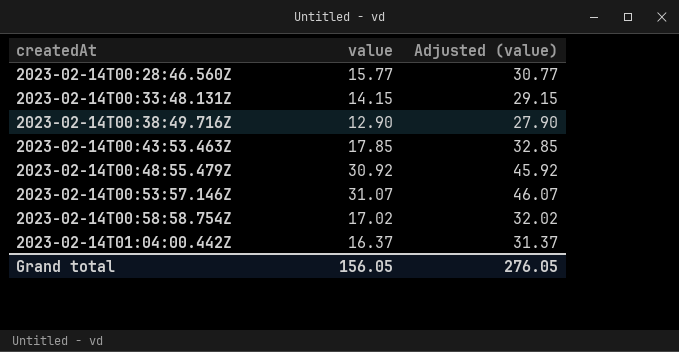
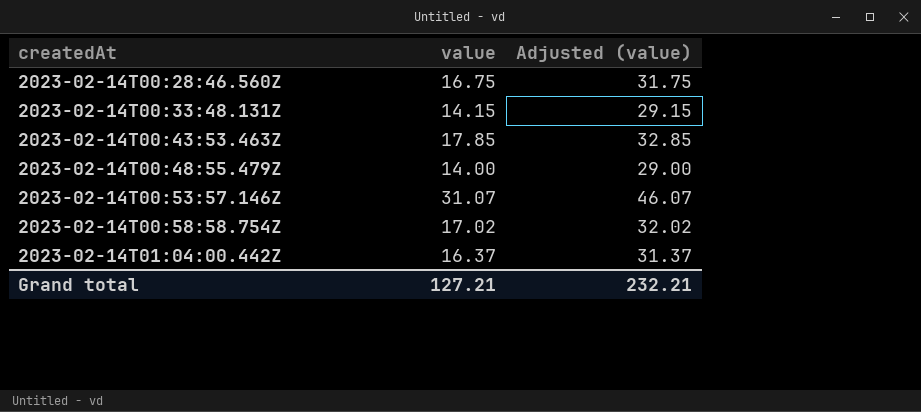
row 2023-02-14T00:38:49.716Z: 12.90 | 27.90 -> none
2023-02-14T00:28:46.560Z | value: 15.77 -> 16.75
2023-02-14T00:28:46.560Z | Adjusted (value): 30.77 -> 31.75
2023-02-14T00:48:55.479Z | value: 30.92 -> 14.00
2023-02-14T00:48:55.479Z | Adjusted (value): 45.92 -> 29.00
Grand total | value: 156.05 -> 127.21
Grand total | Adjusted (value): 276.05 -> 232.21

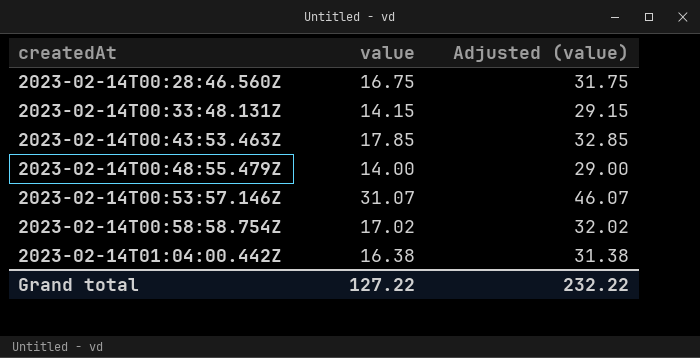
2023-02-14T01:04:00.442Z | value: 16.37 -> 16.38
2023-02-14T01:04:00.442Z | Adjusted (value): 31.37 -> 31.38
Grand total | value: 127.21 -> 127.22
Grand total | Adjusted (value): 232.21 -> 232.22

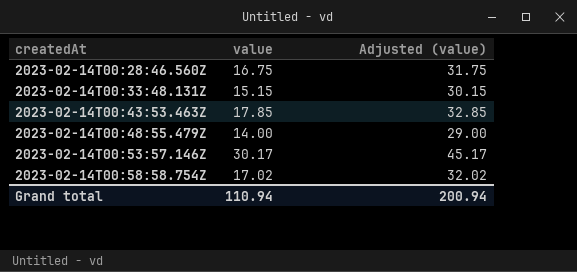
row 2023-02-14T01:04:00.442Z: 16.38 | 31.38 -> none
2023-02-14T00:33:48.131Z | value: 14.15 -> 15.15
2023-02-14T00:33:48.131Z | Adjusted (value): 29.15 -> 30.15
2023-02-14T00:53:57.146Z | value: 31.07 -> 30.17
2023-02-14T00:53:57.146Z | Adjusted (value): 46.07 -> 45.17
Grand total | value: 127.22 -> 110.94
Grand total | Adjusted (value): 232.22 -> 200.94

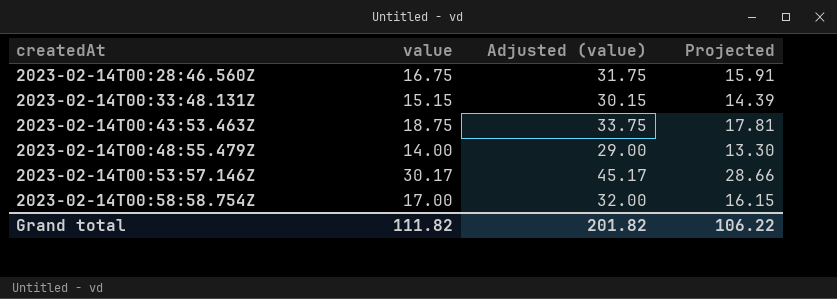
column Projected | formula: none -> [value] * 0.95
2023-02-14T00:43:53.463Z | value: 17.85 -> 18.75
2023-02-14T00:43:53.463Z | Adjusted (value): 32.85 -> 33.75
2023-02-14T00:58:58.754Z | value: 17.02 -> 17.00
2023-02-14T00:58:58.754Z | Adjusted (value): 32.02 -> 32.00
Grand total | value: 110.94 -> 111.82
Grand total | Adjusted (value): 200.94 -> 201.82

